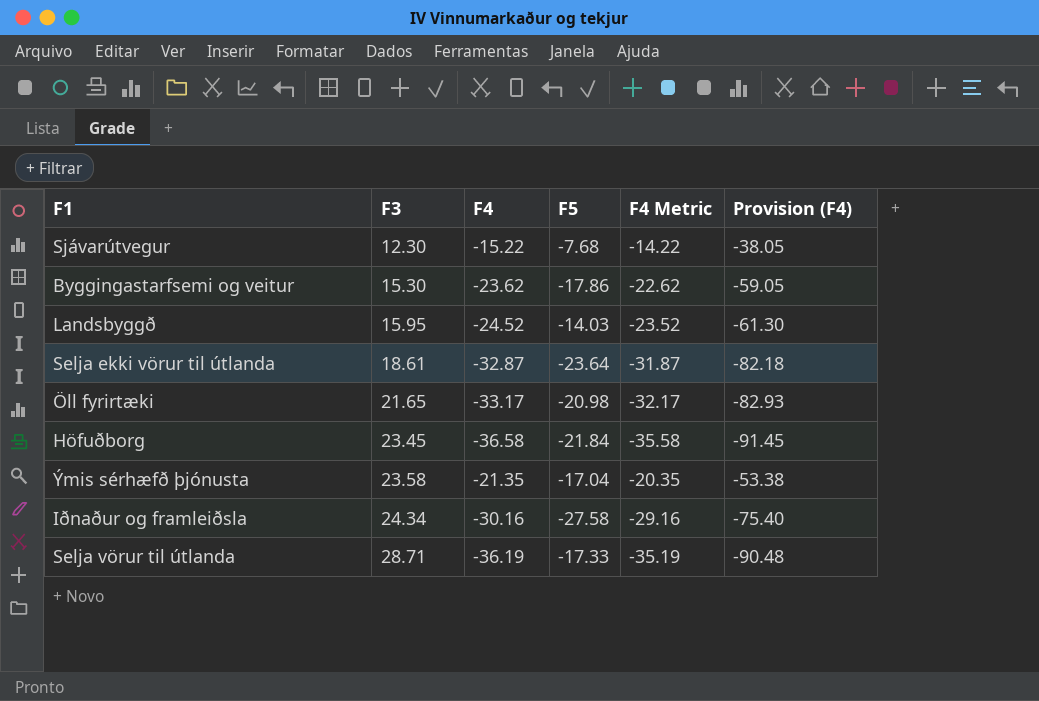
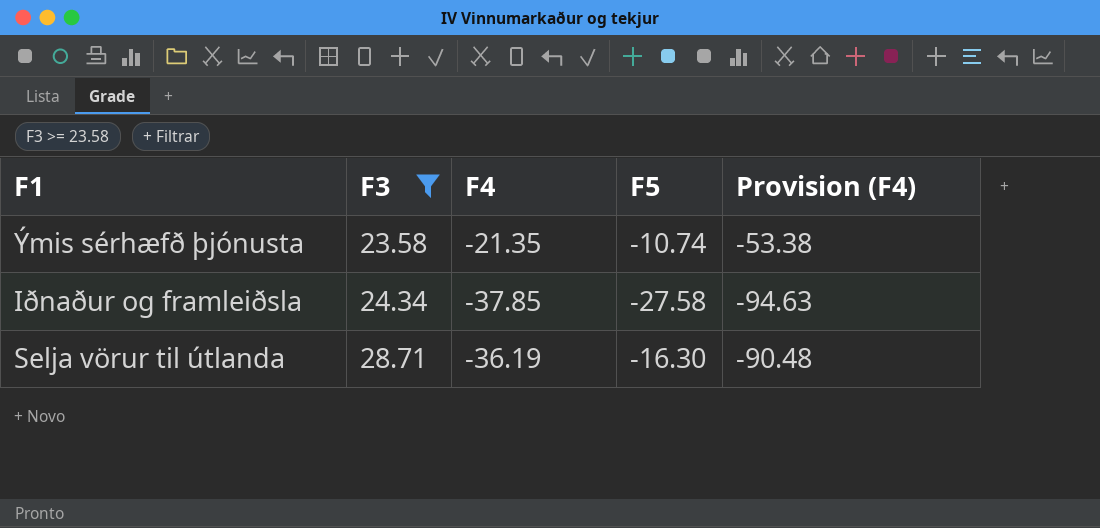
filter: none -> F3 >= 23.58
column F4 Metric | formula: [F4] + 1 -> none
Ýmis sérhæfð þjónusta | F5: -17.04 -> -10.74
Iðnaður og framleiðsla | F4: -30.16 -> -37.85
Iðnaður og framleiðsla | Provision (F4): -75.40 -> -94.63
Selja vörur til útlanda | F5: -17.33 -> -16.30

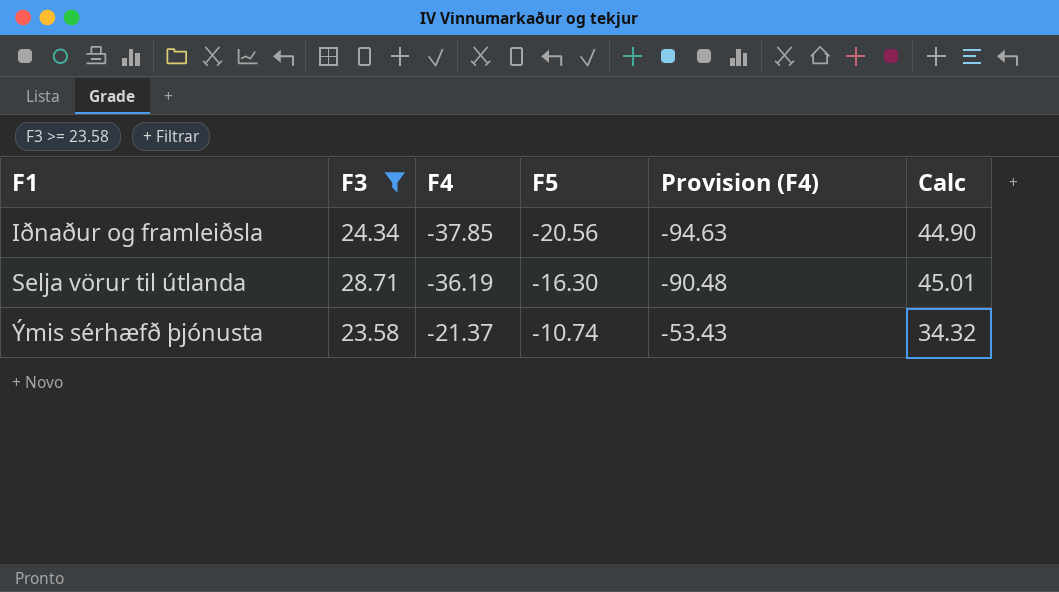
row order: F3 ascending -> F1 ascending
column Calc | formula: none -> [F3] - [F5]
Iðnaður og framleiðsla | F5: -27.58 -> -20.56
Ýmis sérhæfð þjónusta | F4: -21.35 -> -21.37
Ýmis sérhæfð þjónusta | Provision (F4): -53.38 -> -53.43

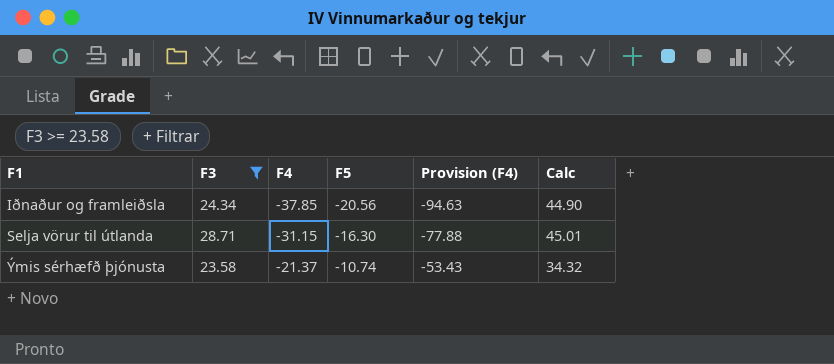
Selja vörur til útlanda | F4: -36.19 -> -31.15
Selja vörur til útlanda | Provision (F4): -90.48 -> -77.88

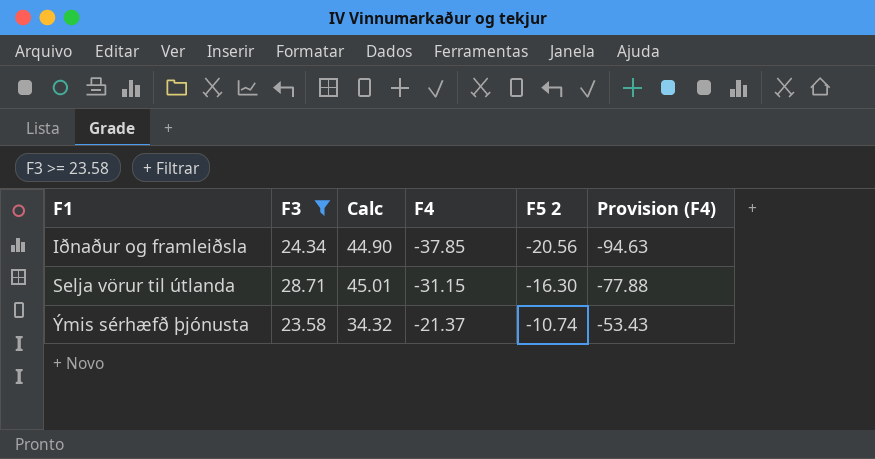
column Calc | position: 6 -> 3
column name: F5 -> F5 2

